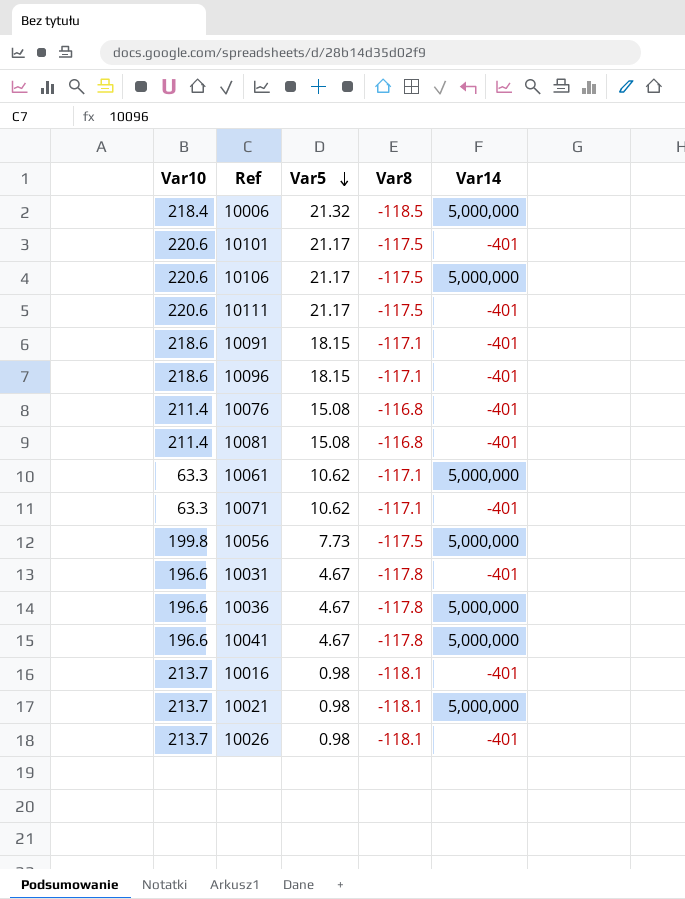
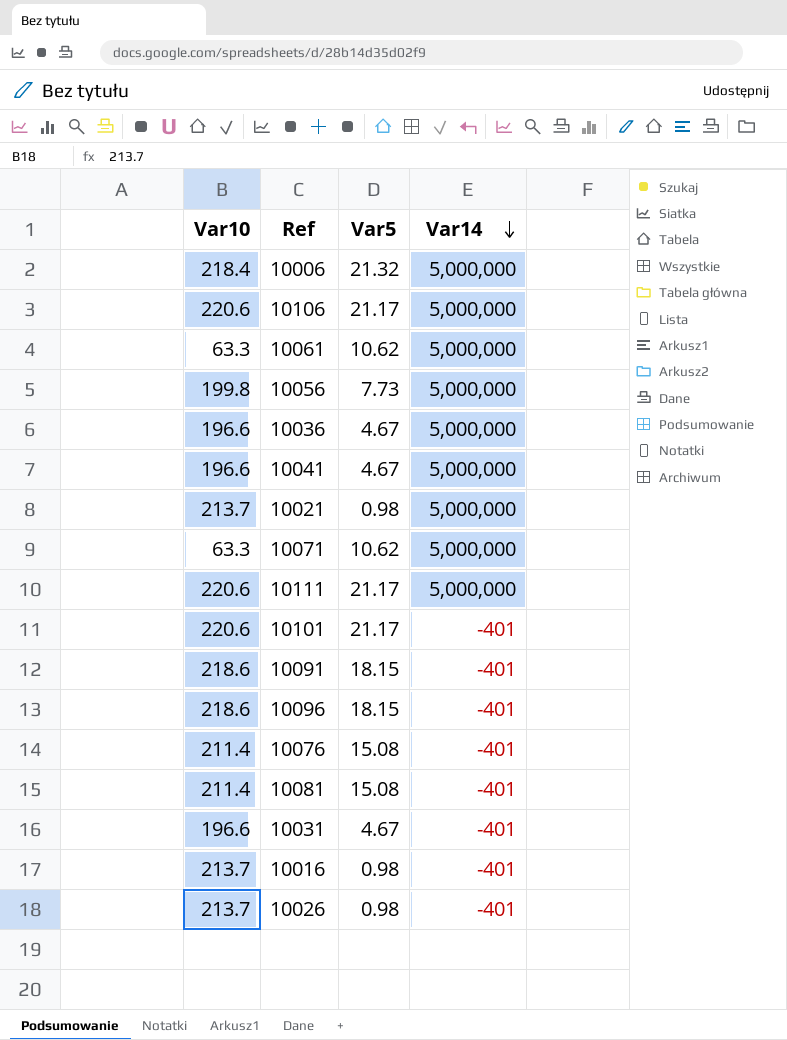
row order: Var5 descending -> Var14 descending
column Var8 | position: 4 -> none
10071 | Var14: -401 -> 5,000,000
10111 | Var14: -401 -> 5,000,000

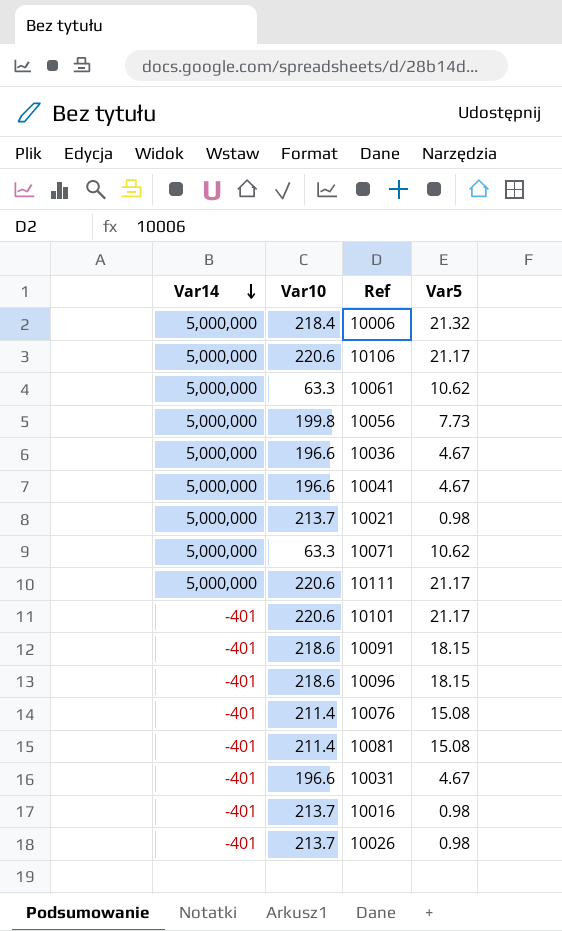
column Var14 | position: 4 -> 1

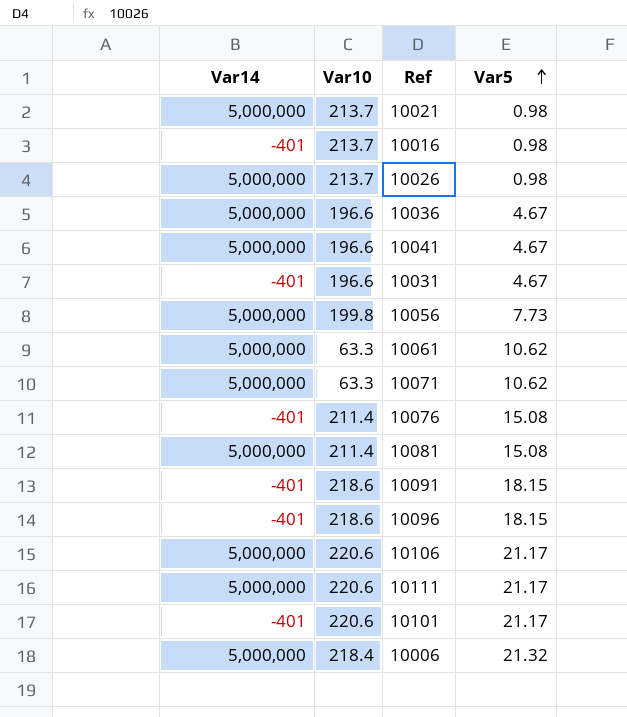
row order: Var14 descending -> Var5 ascending
10026 | Var14: -401 -> 5,000,000
10081 | Var14: -401 -> 5,000,000

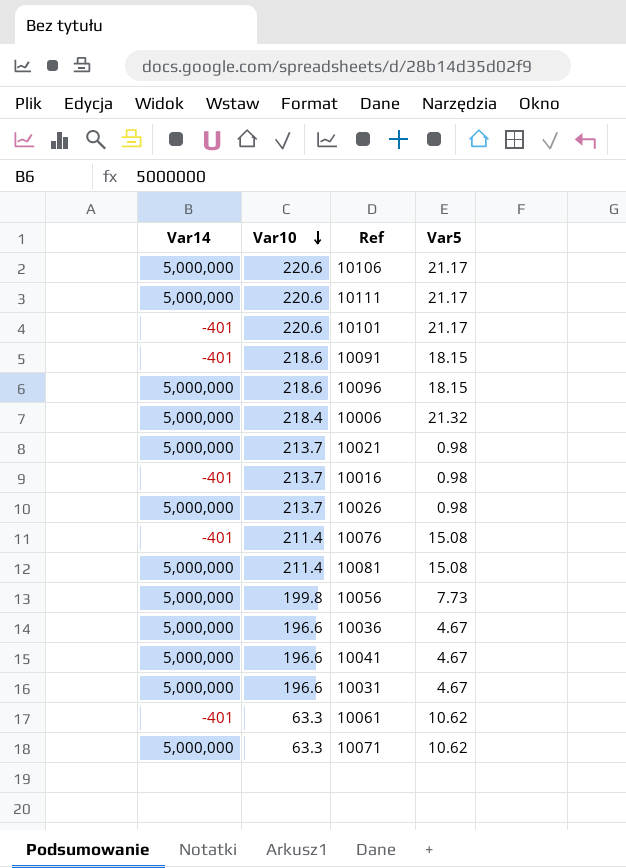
row order: Var5 ascending -> Var10 descending
10096 | Var14: -401 -> 5,000,000
10031 | Var14: -401 -> 5,000,000
10061 | Var14: 5,000,000 -> -401

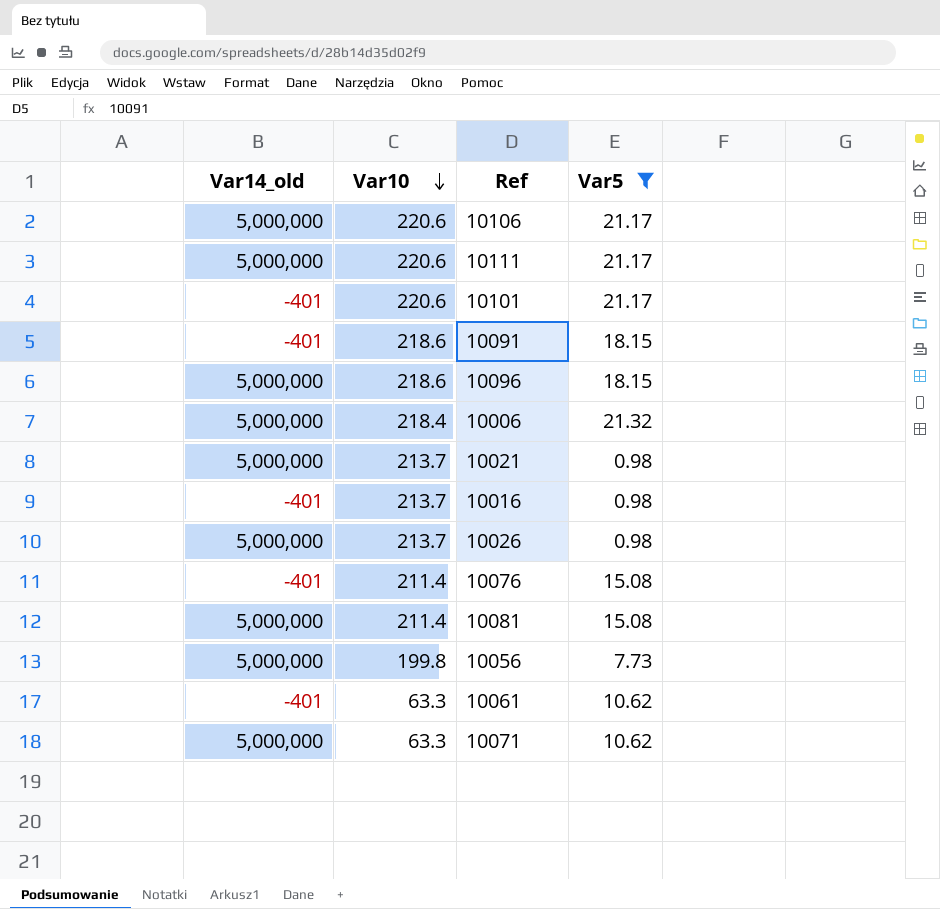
filter: none -> Var5 != 4.67
column name: Var14 -> Var14_old

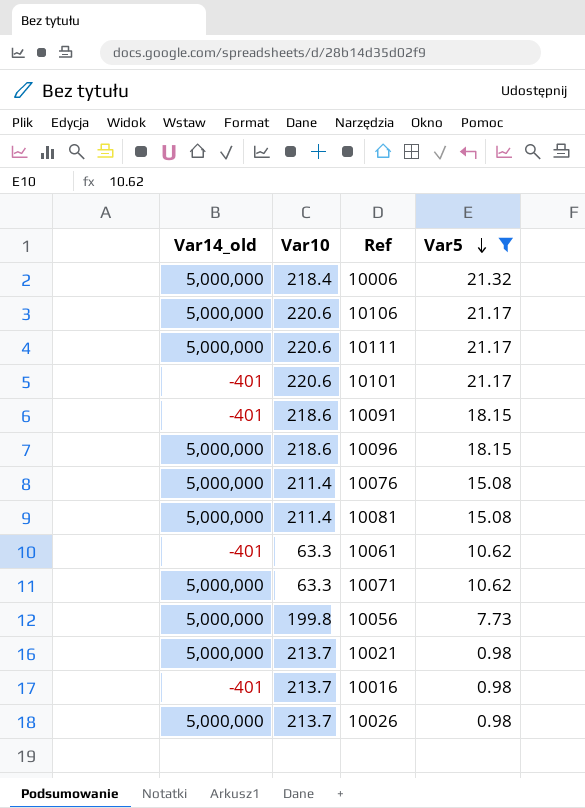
row order: Var10 descending -> Var5 descending
10076 | Var14_old: -401 -> 5,000,000

